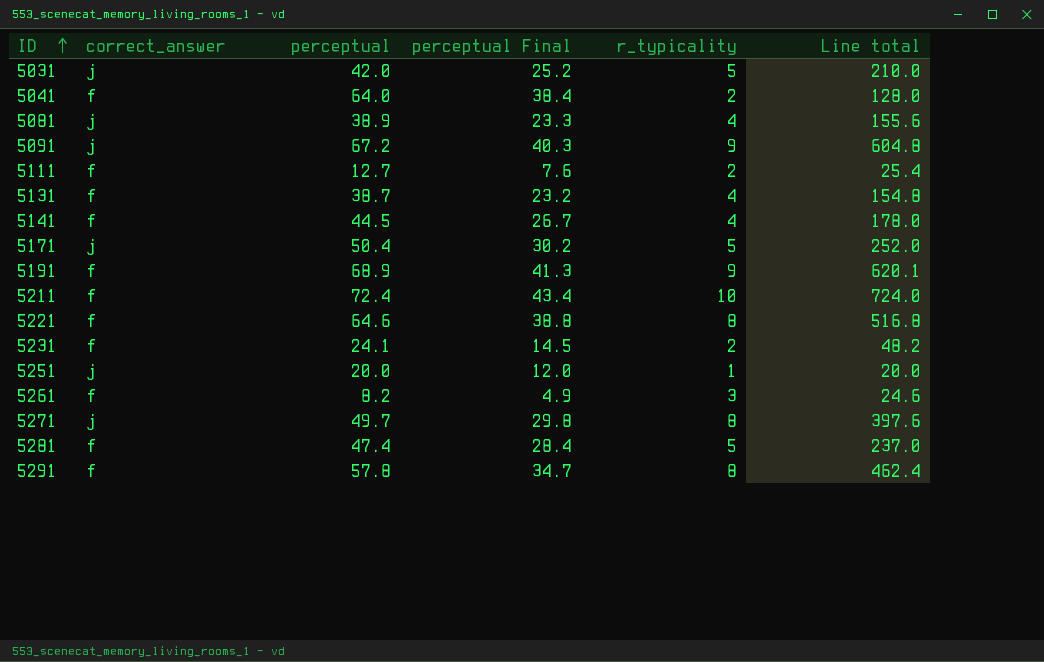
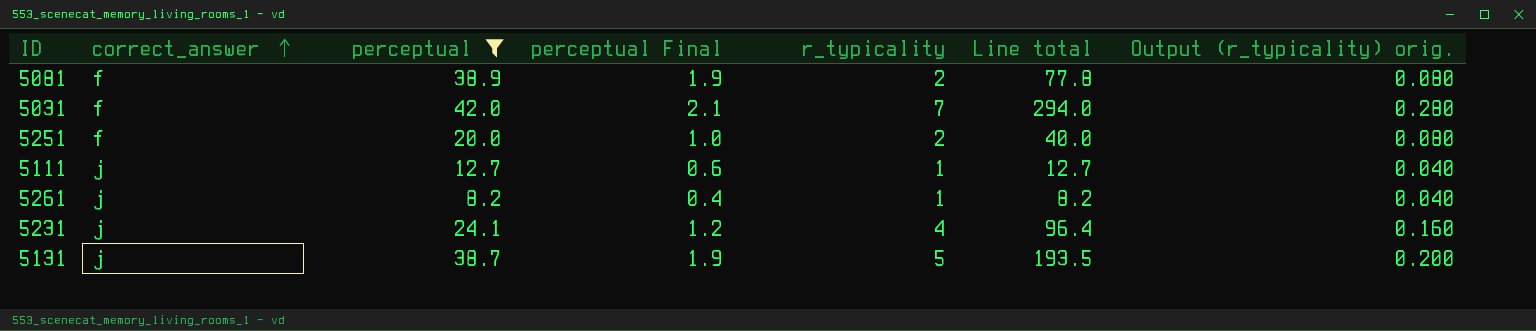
filter: none -> perceptual <= 42.0
row order: ID ascending -> correct_answer ascending
column perceptual Final | formula: [perceptual] * 0.6 -> [perceptual] * 0.05
column Output (r_typicality) orig. | formula: none -> [r_typicality] * 0.04
5081 | correct_answer: j -> f
5081 | r_typicality: 4 -> 2
5081 | Line total: 155.6 -> 77.8
5031 | correct_answer: j -> f
5031 | r_typicality: 5 -> 7
5031 | Line total: 210.0 -> 294.0
5251 | correct_answer: j -> f
5251 | r_typicality: 1 -> 2
5251 | Line total: 20.0 -> 40.0
5111 | correct_answer: f -> j
5111 | r_typicality: 2 -> 1
5111 | Line total: 25.4 -> 12.7
5261 | correct_answer: f -> j
5261 | r_typicality: 3 -> 1
5261 | Line total: 24.6 -> 8.2
5231 | correct_answer: f -> j
5231 | r_typicality: 2 -> 4
5231 | Line total: 48.2 -> 96.4
5131 | correct_answer: f -> j
5131 | r_typicality: 4 -> 5
5131 | Line total: 154.8 -> 193.5

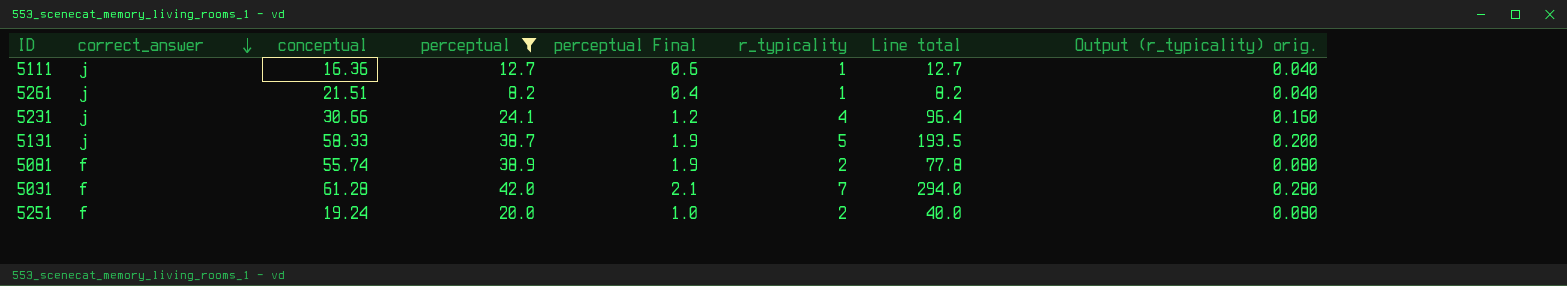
row order: correct_answer ascending -> correct_answer descending
column conceptual | position: none -> 3

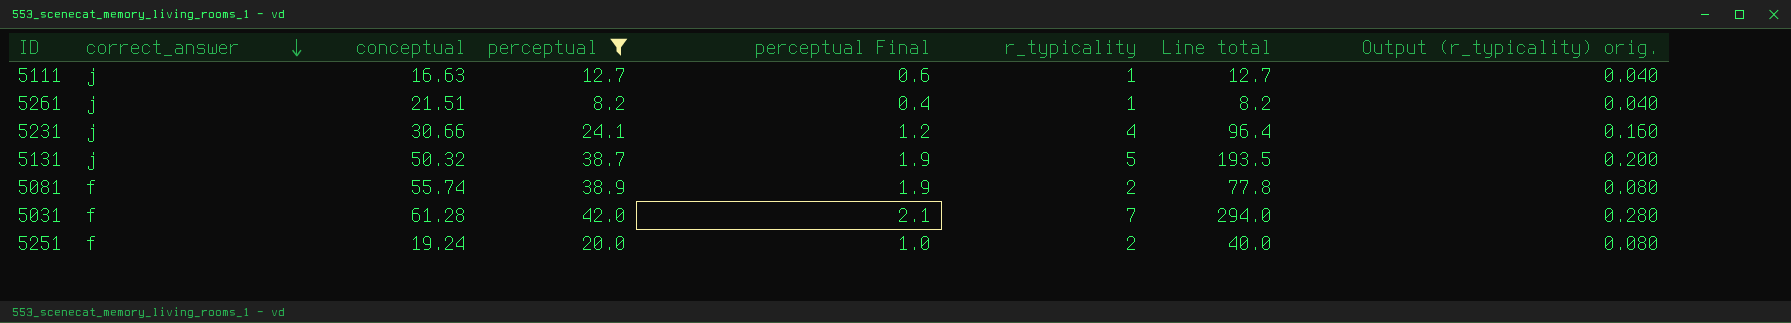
5111 | conceptual: 16.36 -> 16.63
5131 | conceptual: 58.33 -> 50.32

